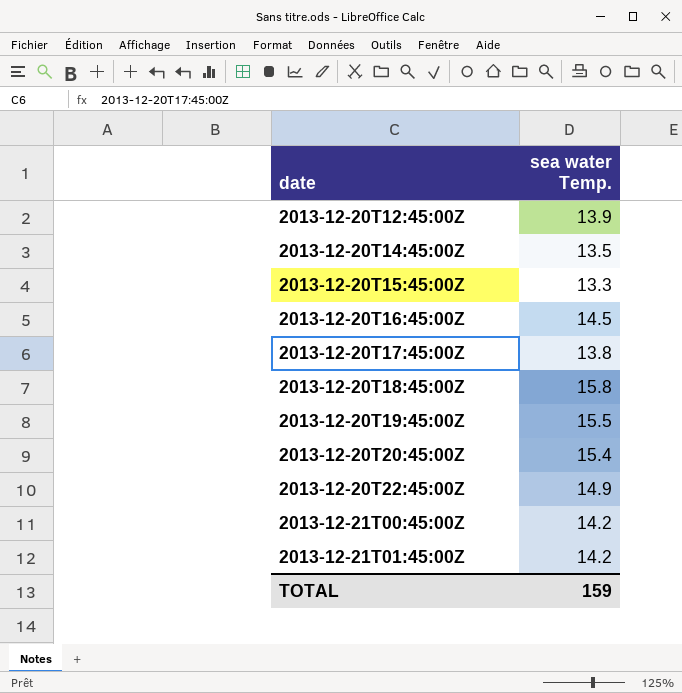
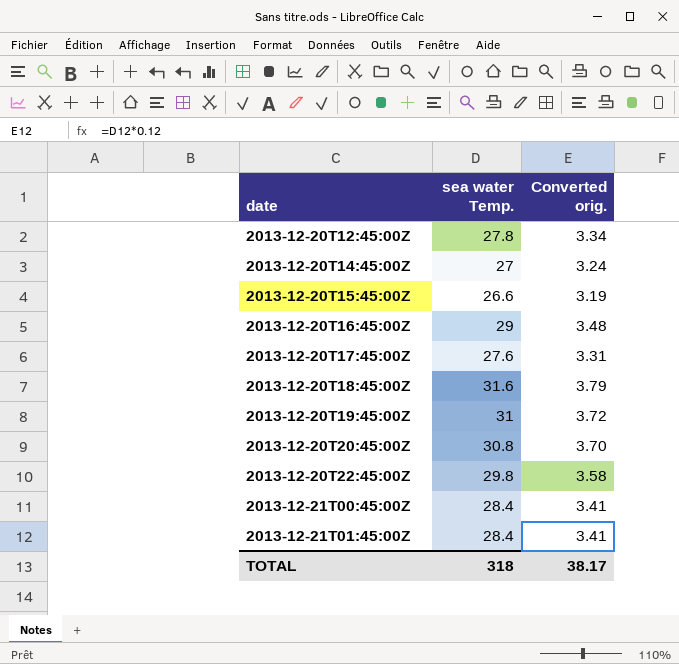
column Converted orig. | formula: none -> [sea water Temp.] * 0.12
2013-12-20T12:45:00Z | sea water Temp.: 13.9 -> 27.8
2013-12-20T14:45:00Z | sea water Temp.: 13.5 -> 27
2013-12-20T15:45:00Z | sea water Temp.: 13.3 -> 26.6
2013-12-20T16:45:00Z | sea water Temp.: 14.5 -> 29
2013-12-20T17:45:00Z | sea water Temp.: 13.8 -> 27.6
2013-12-20T18:45:00Z | sea water Temp.: 15.8 -> 31.6
2013-12-20T19:45:00Z | sea water Temp.: 15.5 -> 31
2013-12-20T20:45:00Z | sea water Temp.: 15.4 -> 30.8
2013-12-20T22:45:00Z | sea water Temp.: 14.9 -> 29.8
2013-12-21T00:45:00Z | sea water Temp.: 14.2 -> 28.4
2013-12-21T01:45:00Z | sea water Temp.: 14.2 -> 28.4
TOTAL | sea water Temp.: 159 -> 318

